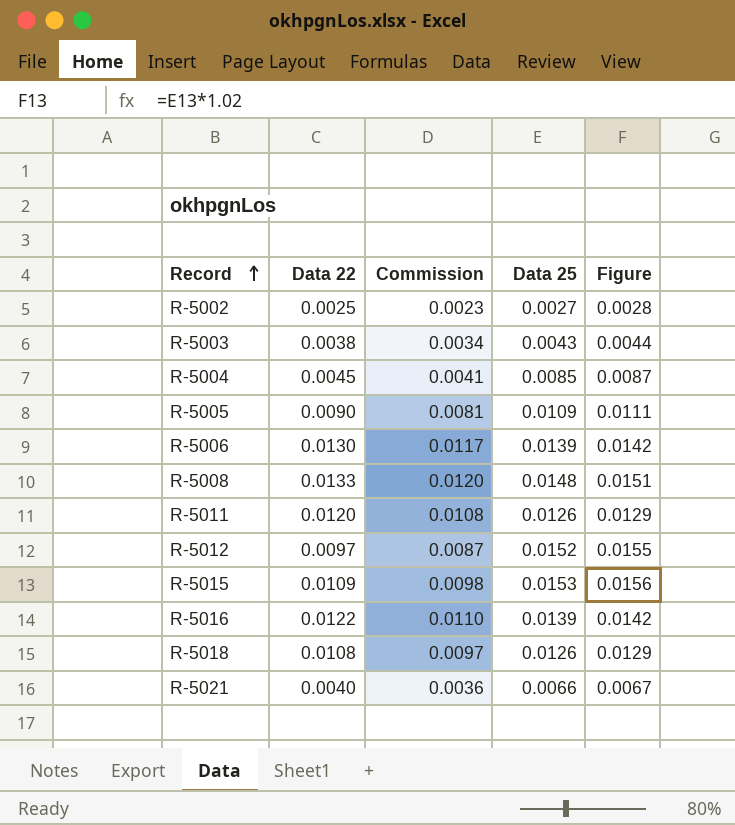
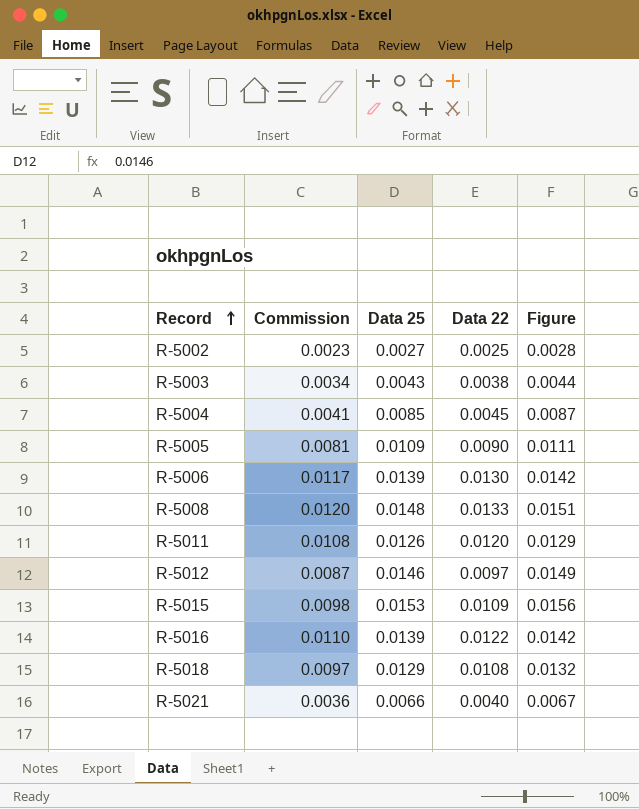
column Data 22 | position: 2 -> 4
R-5012 | Data 25: 0.0152 -> 0.0146
R-5012 | Figure: 0.0155 -> 0.0149
R-5018 | Data 25: 0.0126 -> 0.0129
R-5018 | Figure: 0.0129 -> 0.0132

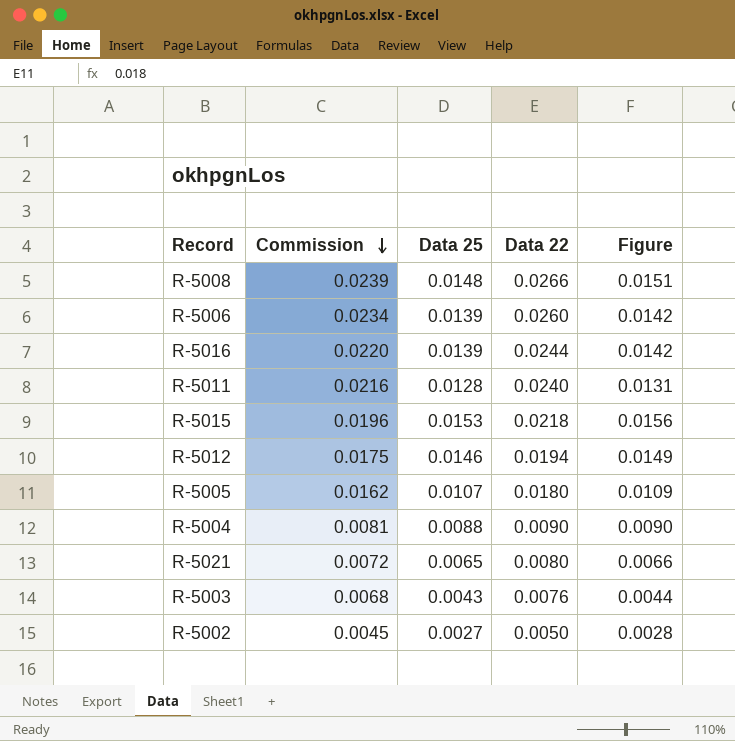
row order: Record ascending -> Commission descending
row R-5018: 0.0097 | 0.0129 | 0.0108 | 0.0132 -> none
R-5008 | Commission: 0.0120 -> 0.0239
R-5008 | Data 22: 0.0133 -> 0.0266
R-5006 | Commission: 0.0117 -> 0.0234
R-5006 | Data 22: 0.0130 -> 0.0260
R-5016 | Commission: 0.0110 -> 0.0220
R-5016 | Data 22: 0.0122 -> 0.0244
R-5011 | Commission: 0.0108 -> 0.0216
R-5011 | Data 25: 0.0126 -> 0.0128
R-5011 | Data 22: 0.0120 -> 0.0240
R-5011 | Figure: 0.0129 -> 0.0131
R-5015 | Commission: 0.0098 -> 0.0196
R-5015 | Data 22: 0.0109 -> 0.0218
R-5012 | Commission: 0.0087 -> 0.0175
R-5012 | Data 22: 0.0097 -> 0.0194
R-5005 | Commission: 0.0081 -> 0.0162
R-5005 | Data 25: 0.0109 -> 0.0107
R-5005 | Data 22: 0.0090 -> 0.0180
R-5005 | Figure: 0.0111 -> 0.0109
R-5004 | Commission: 0.0041 -> 0.0081
R-5004 | Data 25: 0.0085 -> 0.0088
R-5004 | Data 22: 0.0045 -> 0.0090
R-5004 | Figure: 0.0087 -> 0.0090
R-5021 | Commission: 0.0036 -> 0.0072
R-5021 | Data 25: 0.0066 -> 0.0065
R-5021 | Data 22: 0.0040 -> 0.0080
R-5021 | Figure: 0.0067 -> 0.0066
R-5003 | Commission: 0.0034 -> 0.0068
R-5003 | Data 22: 0.0038 -> 0.0076
R-5002 | Commission: 0.0023 -> 0.0045
R-5002 | Data 22: 0.0025 -> 0.0050

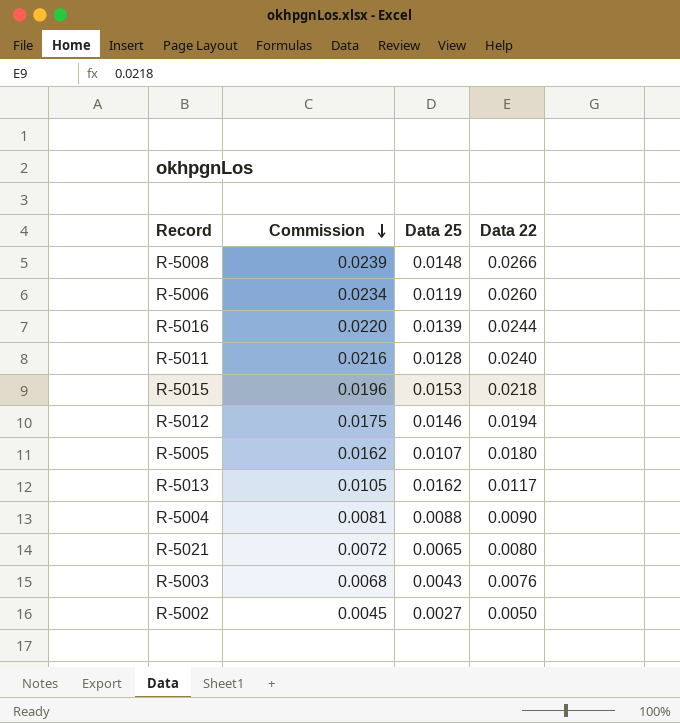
column Figure | formula: [Data 25] * 1.02 -> none
R-5006 | Data 25: 0.0139 -> 0.0119
row R-5013: none -> 0.0105 | 0.0162 | 0.0117

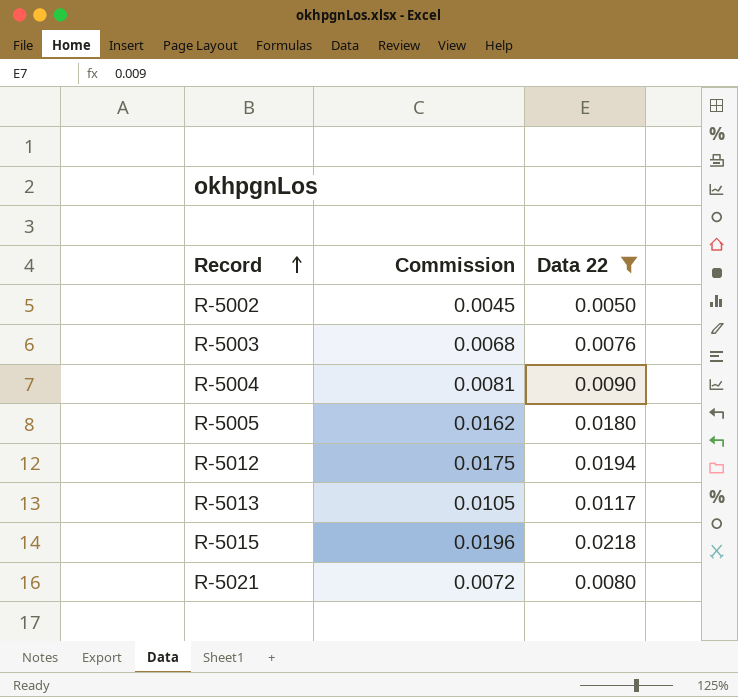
filter: none -> Data 22 <= 0.0218
row order: Commission descending -> Record ascending
column Data 25 | position: 3 -> none

